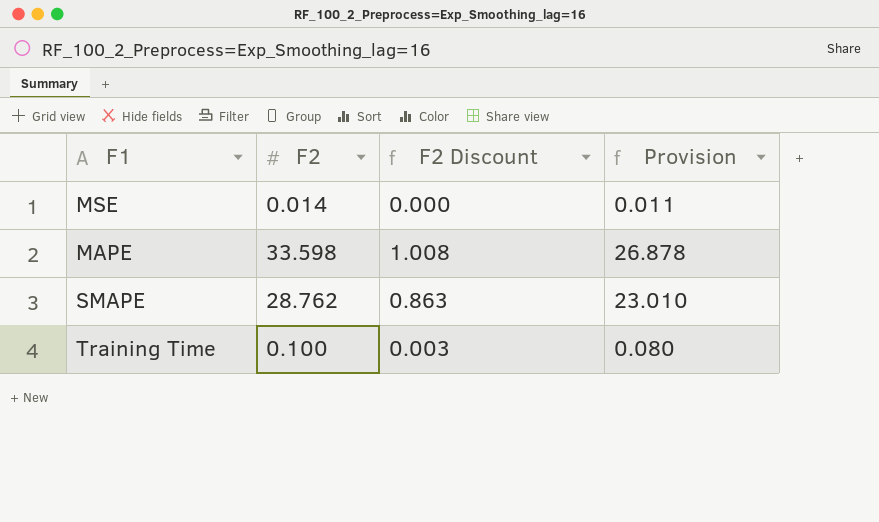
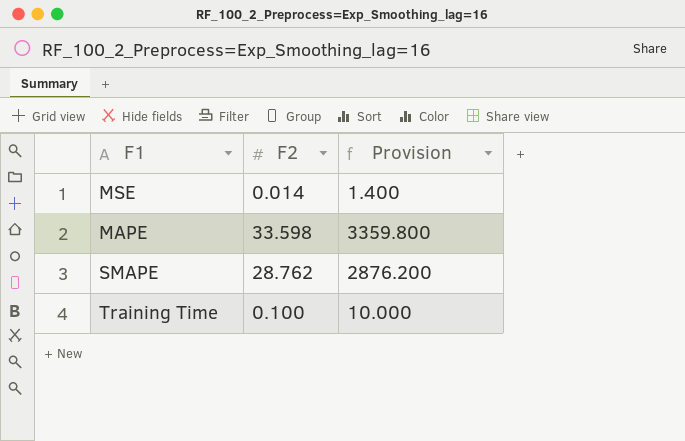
column F2 Discount | formula: [F2] * 0.03 -> none
column Provision | formula: [F2] * 0.8 -> [F2] * 100

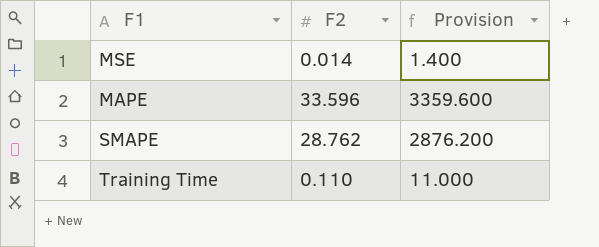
MAPE | F2: 33.598 -> 33.596
MAPE | Provision: 3359.800 -> 3359.600
Training Time | F2: 0.100 -> 0.110
Training Time | Provision: 10.000 -> 11.000

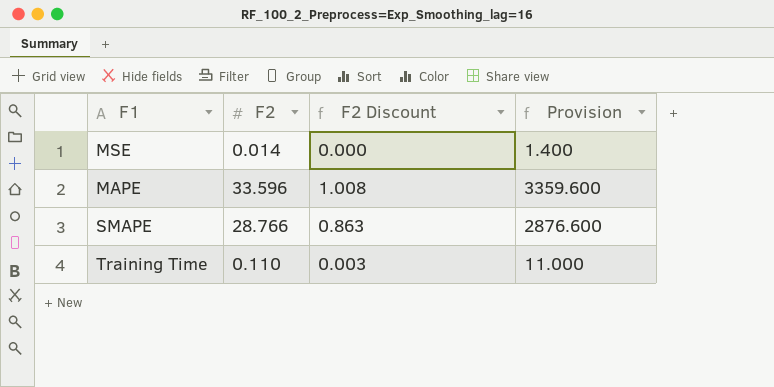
column F2 Discount | formula: none -> [F2] * 0.03
SMAPE | F2: 28.762 -> 28.766
SMAPE | Provision: 2876.200 -> 2876.600

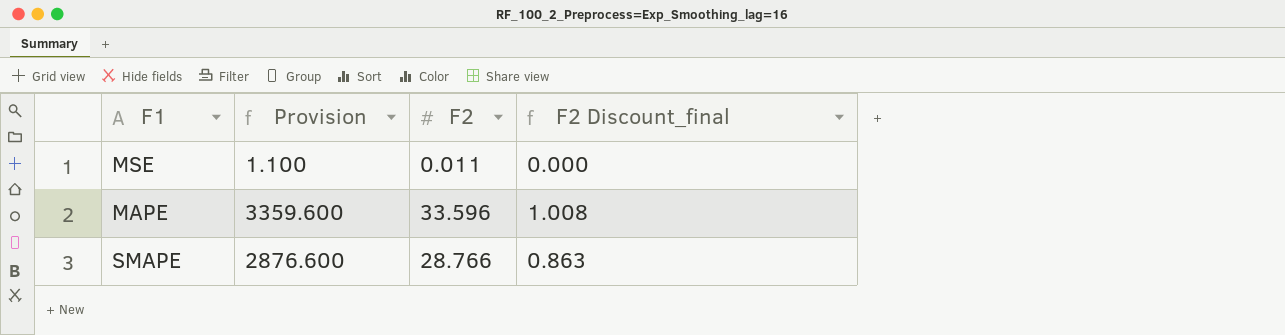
column Provision | position: 4 -> 2
column name: F2 Discount -> F2 Discount_final
row Training Time: 0.110 | 0.003 | 11.000 -> none
MSE | Provision: 1.400 -> 1.100
MSE | F2: 0.014 -> 0.011

